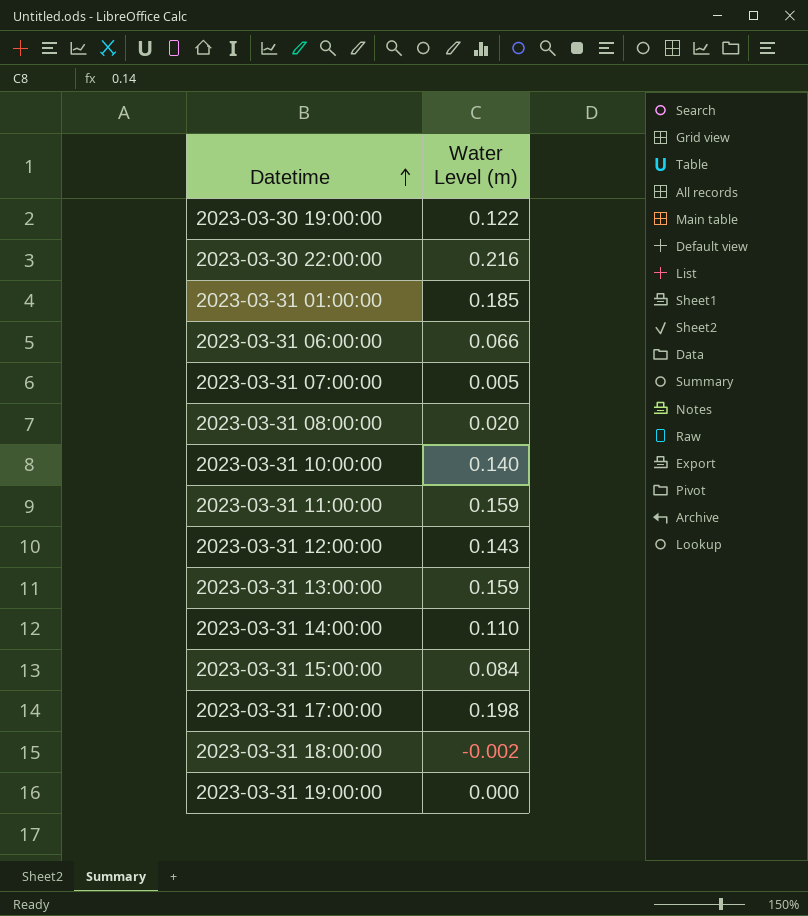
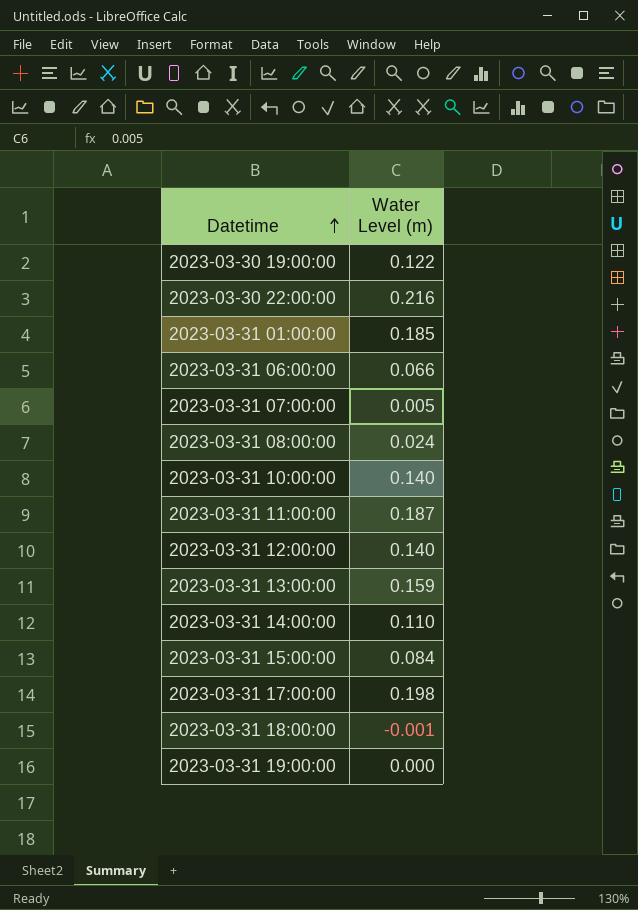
2023-03-31 08:00:00 | Water Level (m): 0.020 -> 0.024
2023-03-31 11:00:00 | Water Level (m): 0.159 -> 0.187
2023-03-31 12:00:00 | Water Level (m): 0.143 -> 0.140
2023-03-31 18:00:00 | Water Level (m): -0.002 -> -0.001

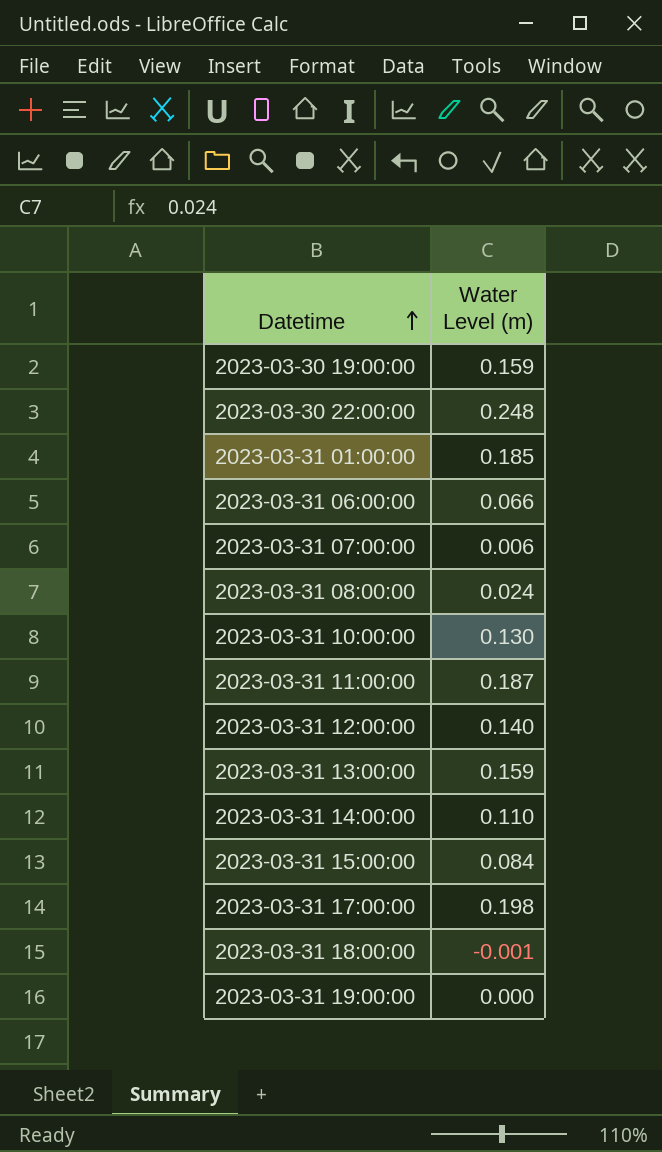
2023-03-30 19:00:00 | Water Level (m): 0.122 -> 0.159
2023-03-30 22:00:00 | Water Level (m): 0.216 -> 0.248
2023-03-31 07:00:00 | Water Level (m): 0.005 -> 0.006
2023-03-31 10:00:00 | Water Level (m): 0.140 -> 0.130

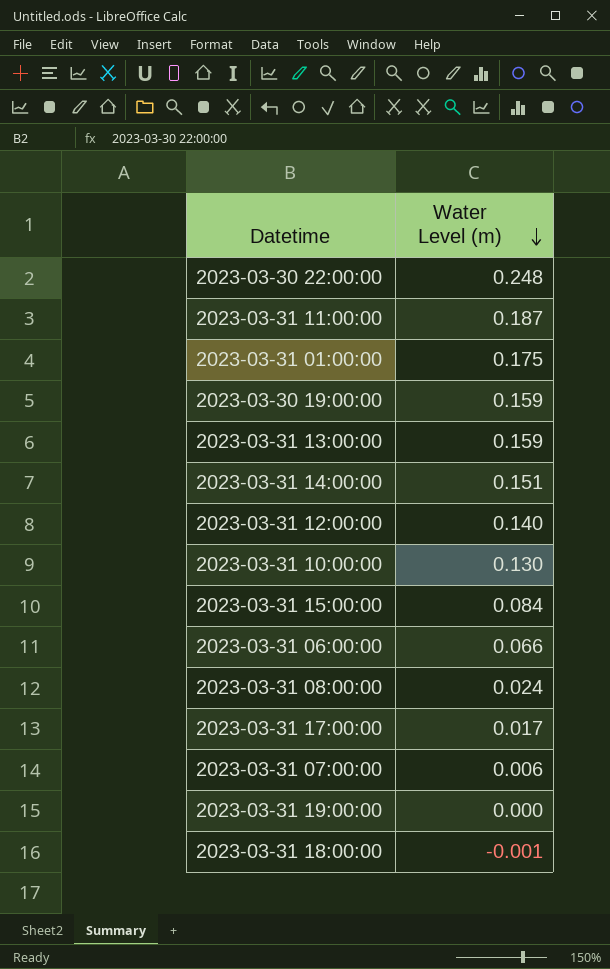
row order: Datetime ascending -> Water Level (m) descending
2023-03-31 01:00:00 | Water Level (m): 0.185 -> 0.175
2023-03-31 14:00:00 | Water Level (m): 0.110 -> 0.151
2023-03-31 17:00:00 | Water Level (m): 0.198 -> 0.017

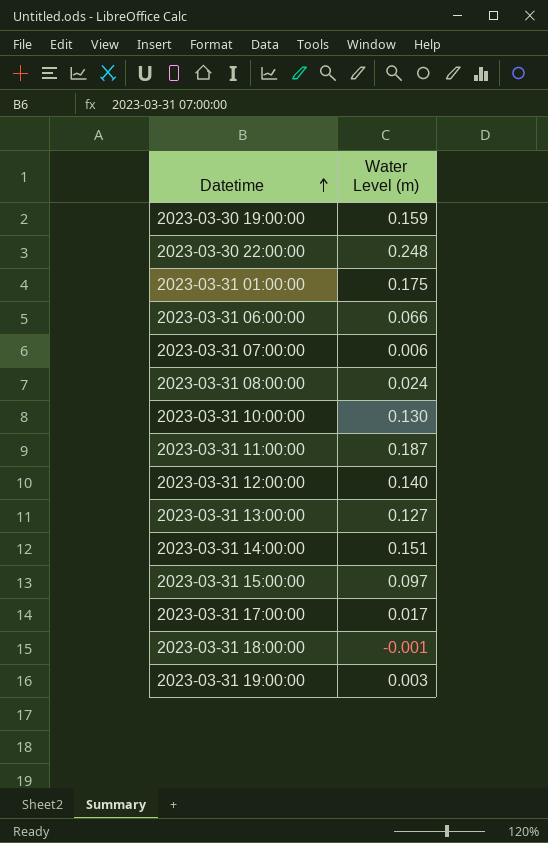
row order: Water Level (m) descending -> Datetime ascending
2023-03-31 13:00:00 | Water Level (m): 0.159 -> 0.127
2023-03-31 15:00:00 | Water Level (m): 0.084 -> 0.097
2023-03-31 19:00:00 | Water Level (m): 0.000 -> 0.003

